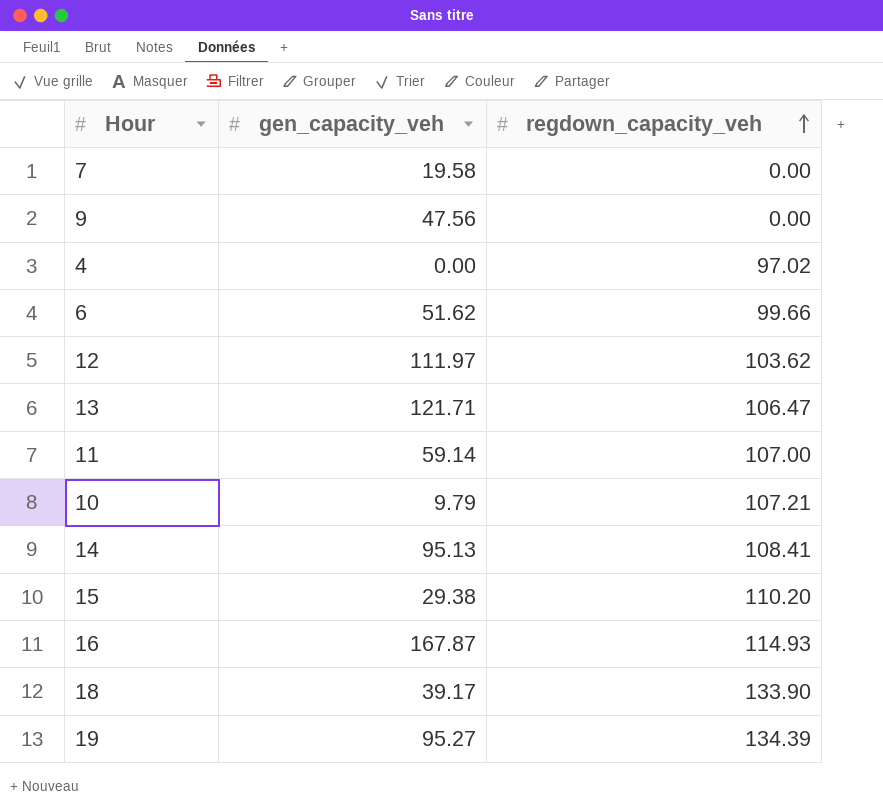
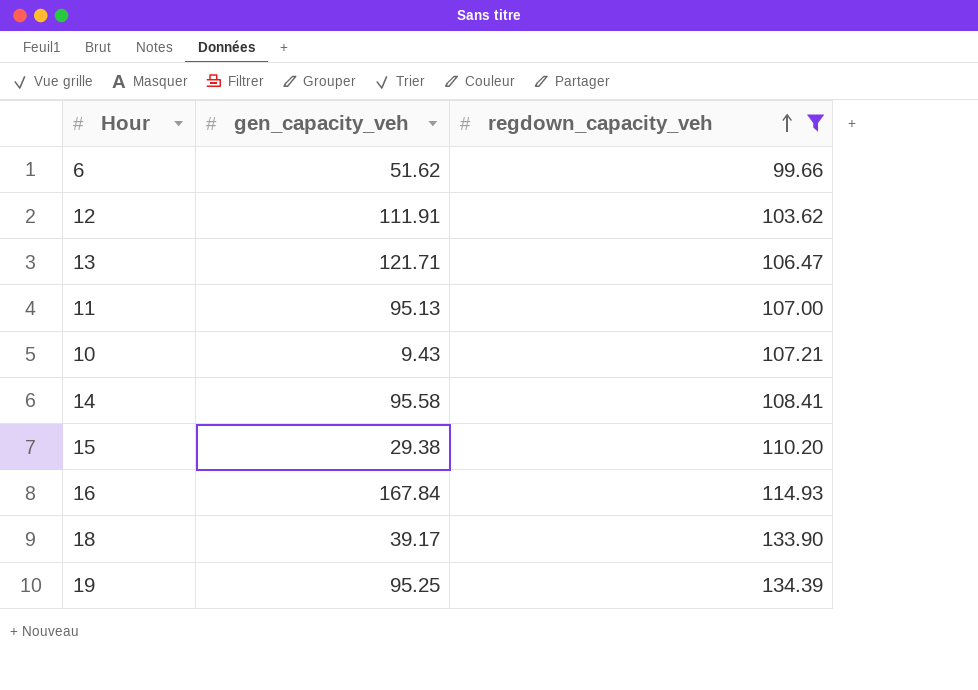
filter: none -> regdown_capacity_veh >= 99.66
12 | gen_capacity_veh: 111.97 -> 111.91
11 | gen_capacity_veh: 59.14 -> 95.13
10 | gen_capacity_veh: 9.79 -> 9.43
14 | gen_capacity_veh: 95.13 -> 95.58
16 | gen_capacity_veh: 167.87 -> 167.84
19 | gen_capacity_veh: 95.27 -> 95.25

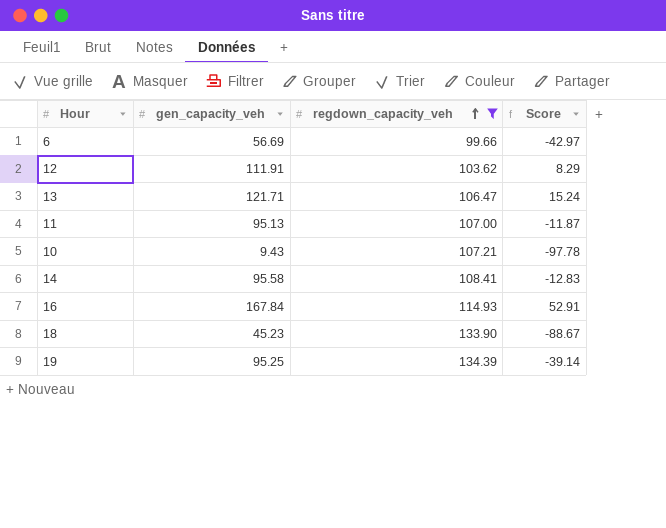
column Score | formula: none -> [gen_capacity_veh] - [regdown_capacity_veh]
row 15: 29.38 | 110.20 -> none
6 | gen_capacity_veh: 51.62 -> 56.69
18 | gen_capacity_veh: 39.17 -> 45.23

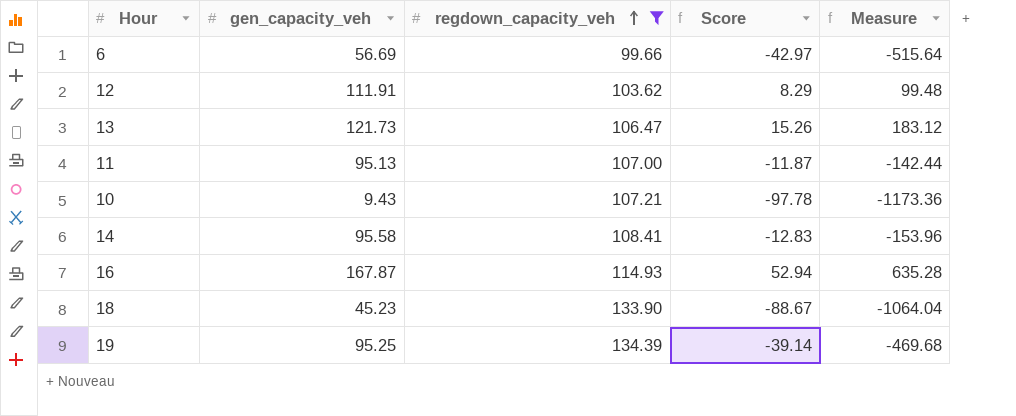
column Measure | formula: none -> [Score] * 12
13 | gen_capacity_veh: 121.71 -> 121.73
13 | Score: 15.24 -> 15.26
16 | gen_capacity_veh: 167.84 -> 167.87
16 | Score: 52.91 -> 52.94

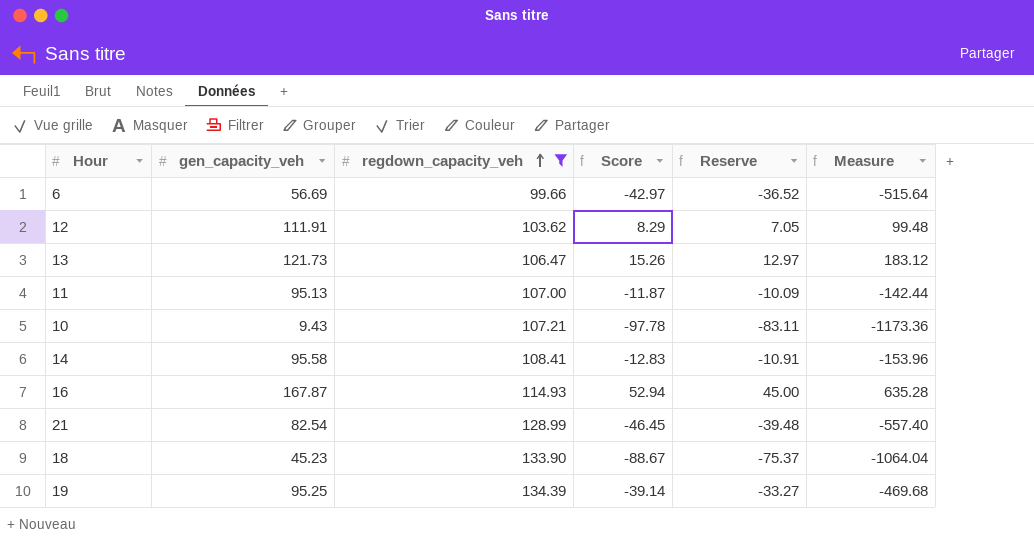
column Reserve | formula: none -> [Score] * 0.85
row 21: none -> 82.54 | 128.99 | -46.45 | -39.48 | -557.40

